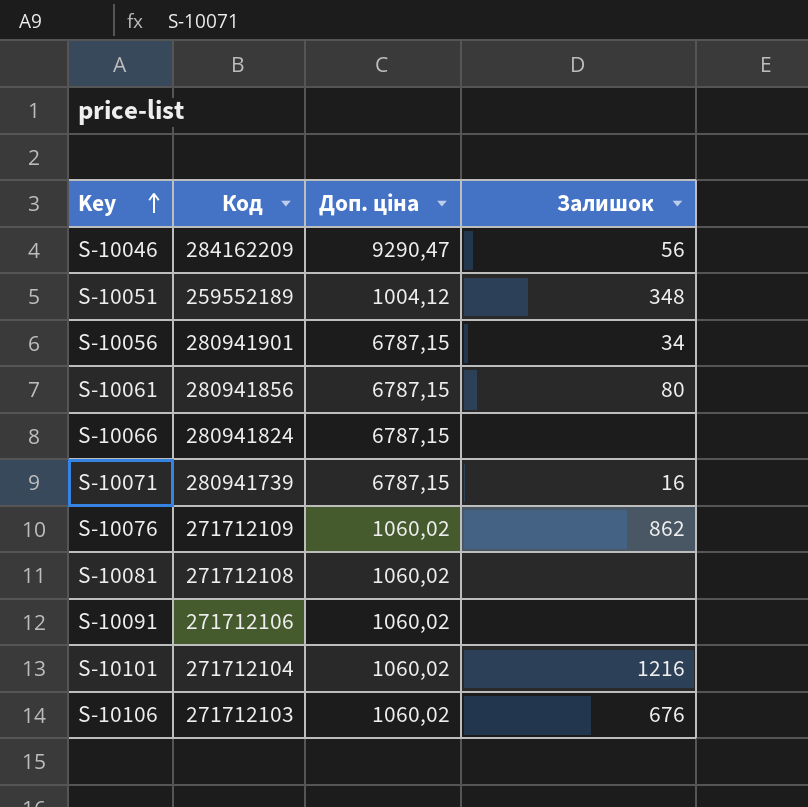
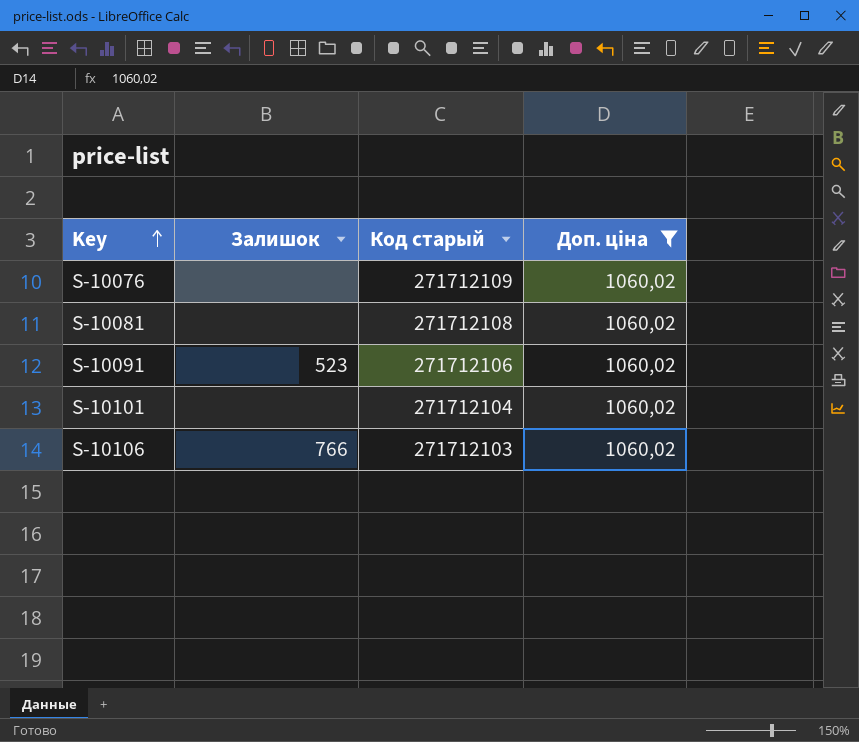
filter: none -> Доп. ціна = 1060,02
column Залишок | position: 4 -> 2
column name: Код -> Код старый
S-10076 | Залишок: 862 -> none
S-10091 | Залишок: none -> 523
S-10101 | Залишок: 1216 -> none
S-10106 | Залишок: 676 -> 766

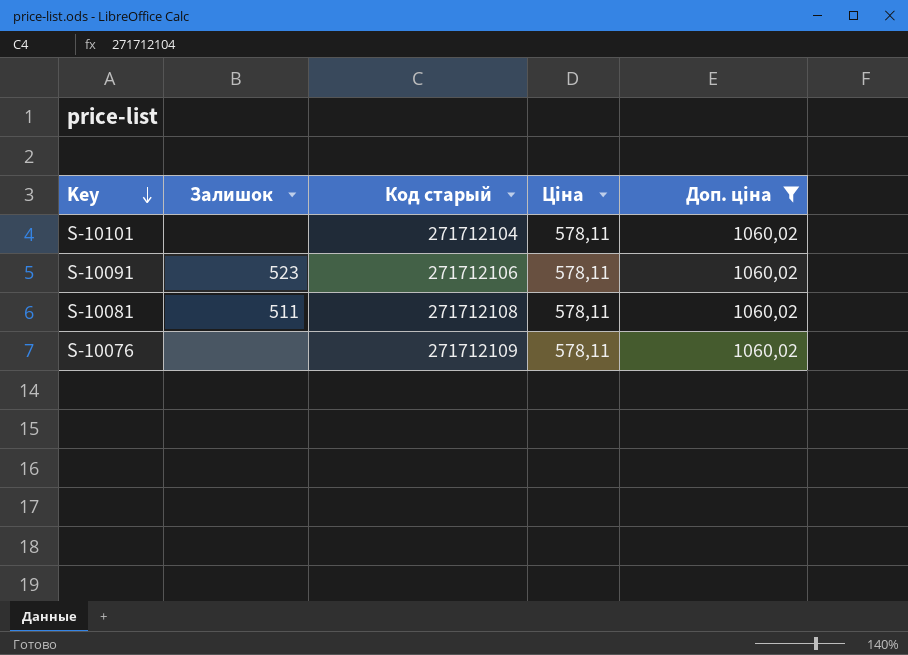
row order: Key ascending -> Key descending
column Ціна | position: none -> 4
row S-10106: 766 | 271712103 | 1060,02 -> none
S-10081 | Залишок: none -> 511

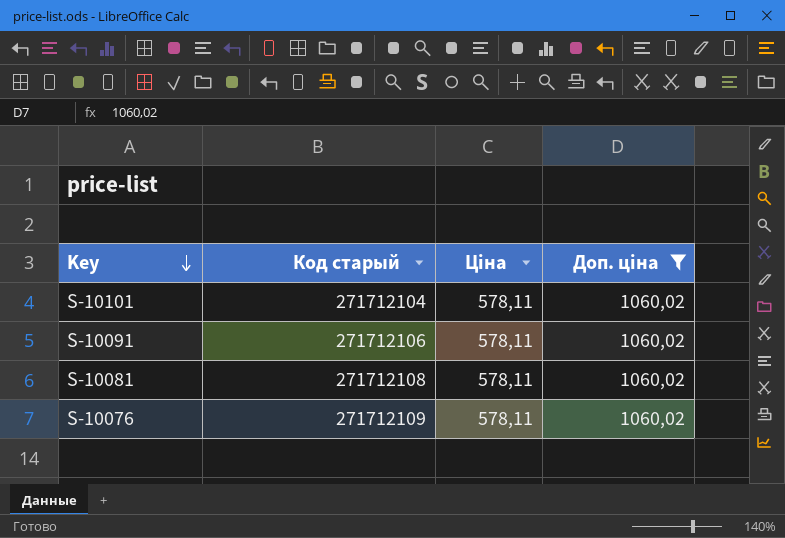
column Залишок | position: 2 -> none

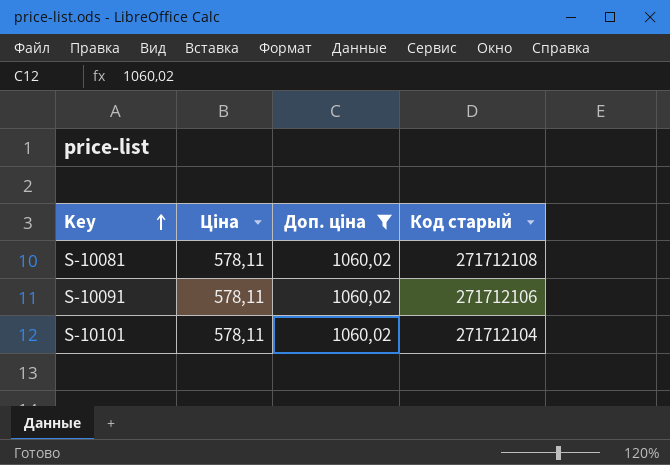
row order: Key descending -> Key ascending
column Код старый | position: 2 -> 4
row S-10076: 271712109 | 578,11 | 1060,02 -> none

